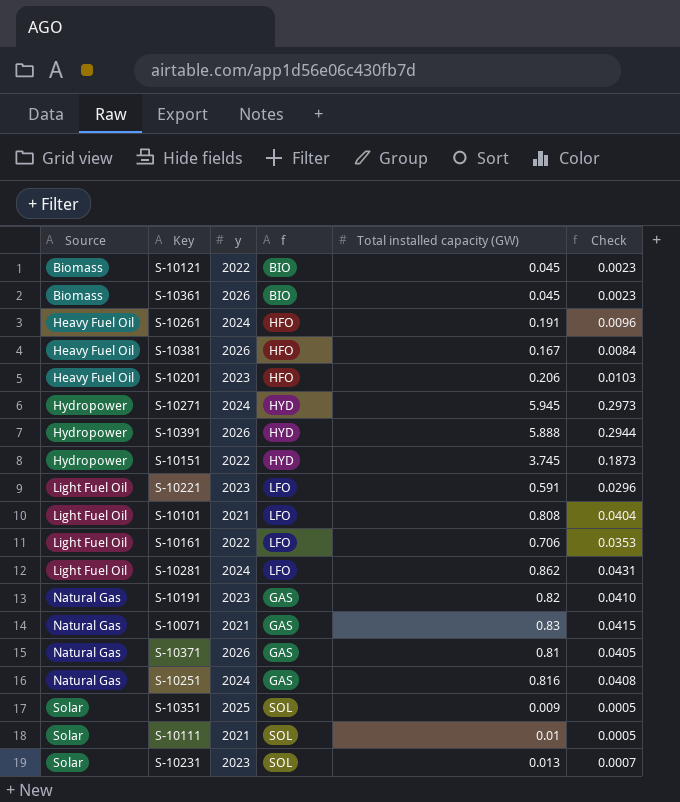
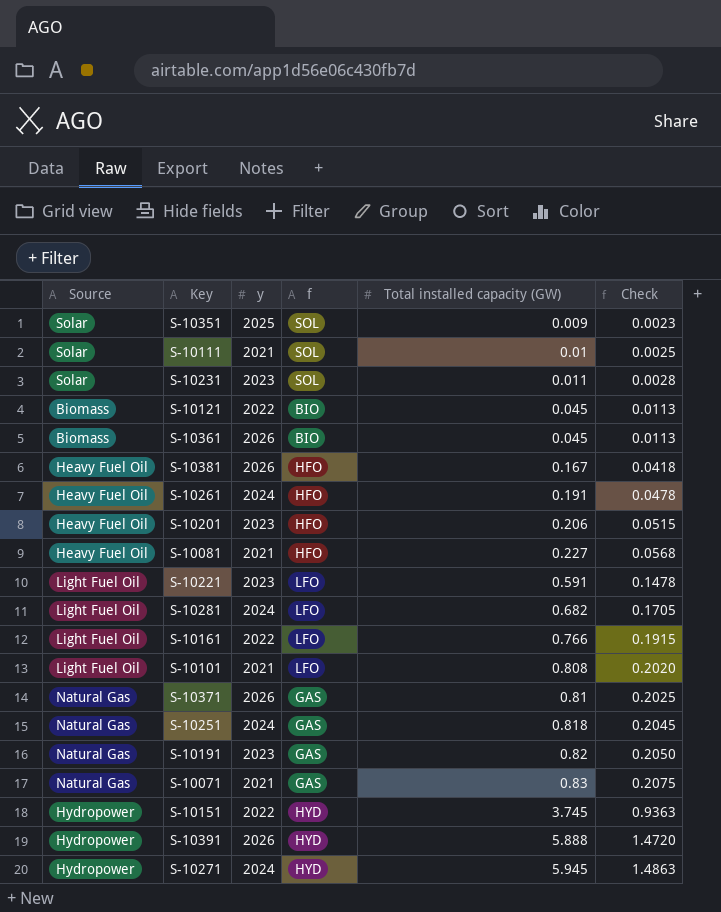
row order: Source ascending -> Total installed capacity (GW) ascending
column Check | formula: [Total installed capacity (GW)] * 0.05 -> [Total installed capacity (GW)] * 0.25
S-10231 | Total installed capacity (GW): 0.013 -> 0.011
row S-10081: none -> Heavy Fuel Oil | 2021 | HFO | 0.227 | 0.0568
S-10281 | Total installed capacity (GW): 0.862 -> 0.682
S-10161 | Total installed capacity (GW): 0.706 -> 0.766
S-10251 | Total installed capacity (GW): 0.816 -> 0.818

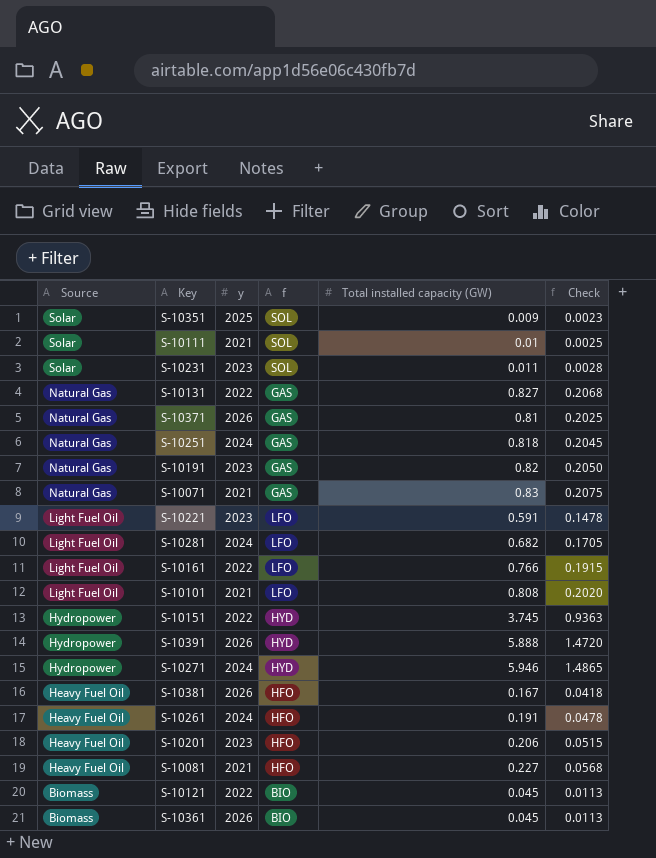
row order: Total installed capacity (GW) ascending -> Source descending
row S-10131: none -> Natural Gas | 2022 | GAS | 0.827 | 0.2068
S-10271 | Total installed capacity (GW): 5.945 -> 5.946
S-10271 | Check: 1.4863 -> 1.4865

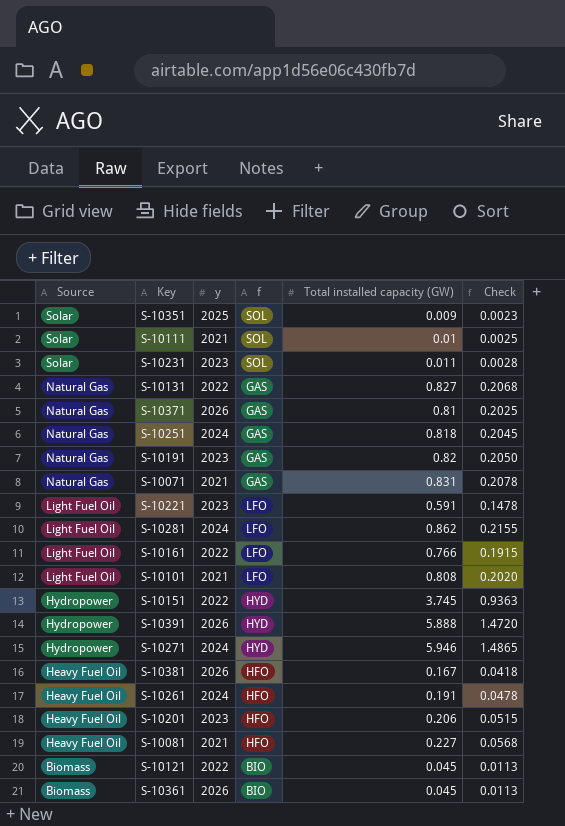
S-10071 | Total installed capacity (GW): 0.83 -> 0.831
S-10071 | Check: 0.2075 -> 0.2078
S-10281 | Total installed capacity (GW): 0.682 -> 0.862
S-10281 | Check: 0.1705 -> 0.2155

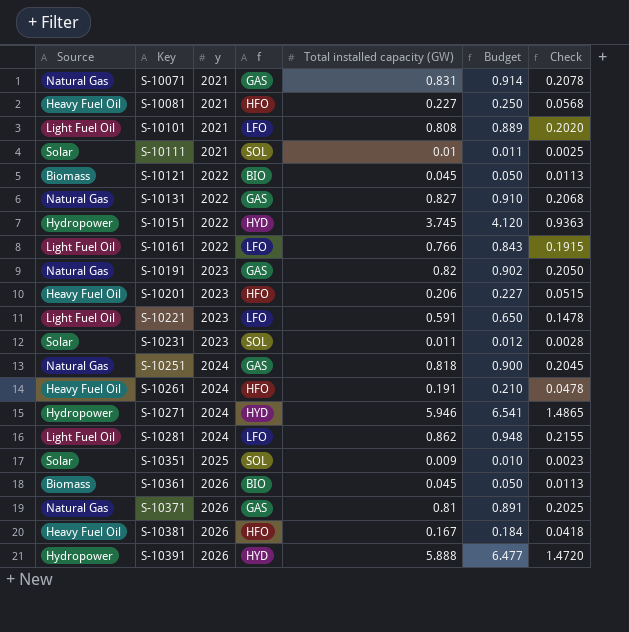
row order: Source descending -> Key ascending
column Budget | formula: none -> [Total installed capacity (GW)] * 1.1

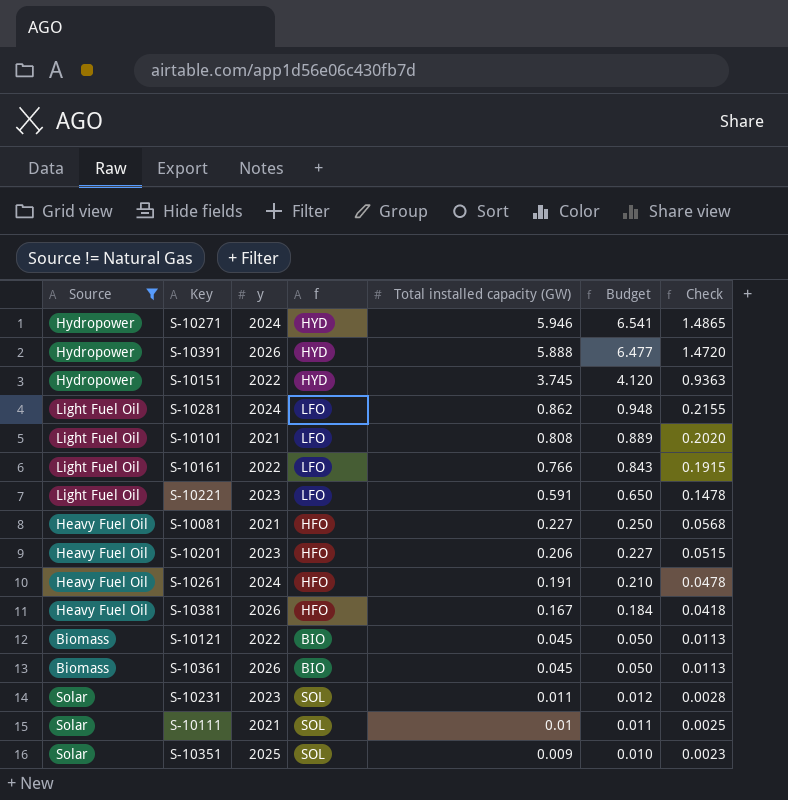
filter: none -> Source != Natural Gas
row order: Key ascending -> Total installed capacity (GW) descending

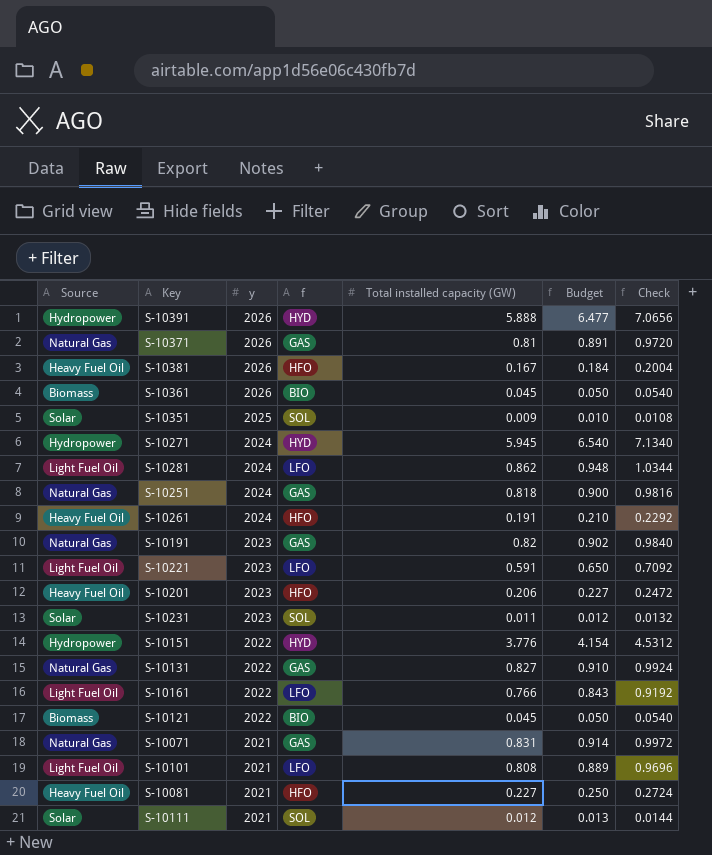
filter: Source != Natural Gas -> none
row order: Total installed capacity (GW) descending -> y descending
column Check | formula: [Total installed capacity (GW)] * 0.25 -> [Total installed capacity (GW)] * 1.2
S-10271 | Total installed capacity (GW): 5.946 -> 5.945
S-10271 | Budget: 6.541 -> 6.540
S-10151 | Total installed capacity (GW): 3.745 -> 3.776
S-10151 | Budget: 4.120 -> 4.154
S-10111 | Total installed capacity (GW): 0.01 -> 0.012
S-10111 | Budget: 0.011 -> 0.013

